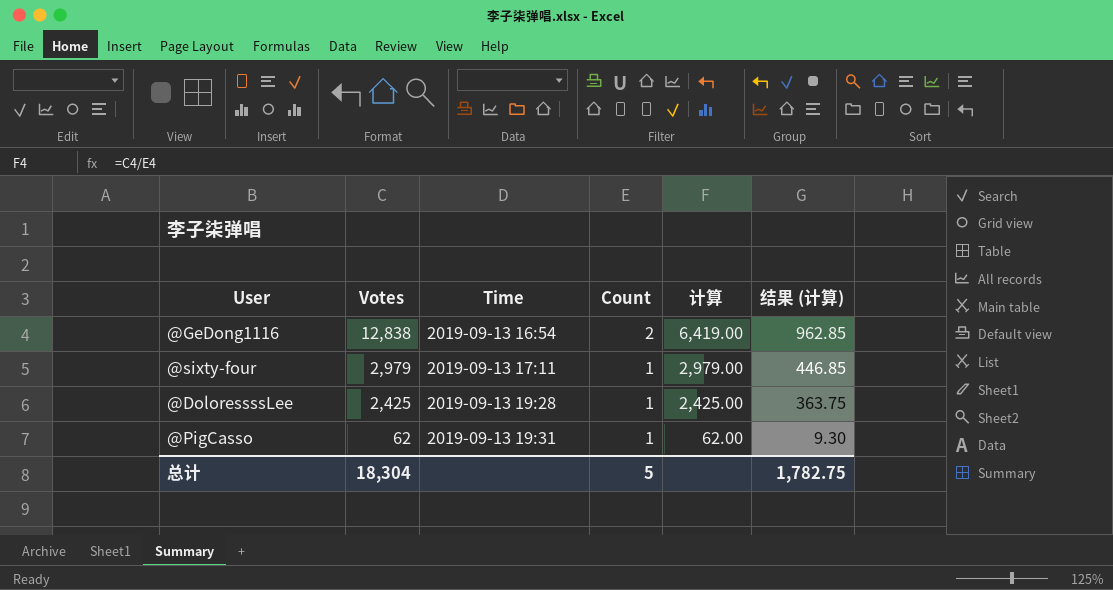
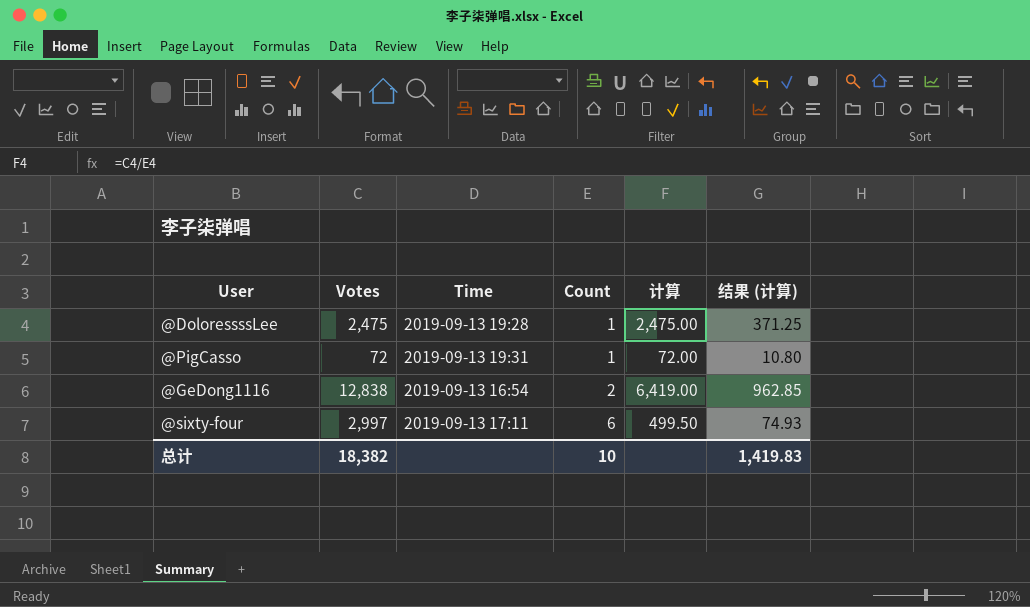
row order: Votes descending -> Count ascending
@DoloressssLee | Votes: 2,425 -> 2,475
@DoloressssLee | 计算: 2,425.00 -> 2,475.00
@DoloressssLee | 结果 (计算): 363.75 -> 371.25
@PigCasso | Votes: 62 -> 72
@PigCasso | 计算: 62.00 -> 72.00
@PigCasso | 结果 (计算): 9.30 -> 10.80
@sixty-four | Votes: 2,979 -> 2,997
@sixty-four | Count: 1 -> 6
@sixty-four | 计算: 2,979.00 -> 499.50
@sixty-four | 结果 (计算): 446.85 -> 74.93
总计 | Votes: 18,304 -> 18,382
总计 | Count: 5 -> 10
总计 | 结果 (计算): 1,782.75 -> 1,419.83

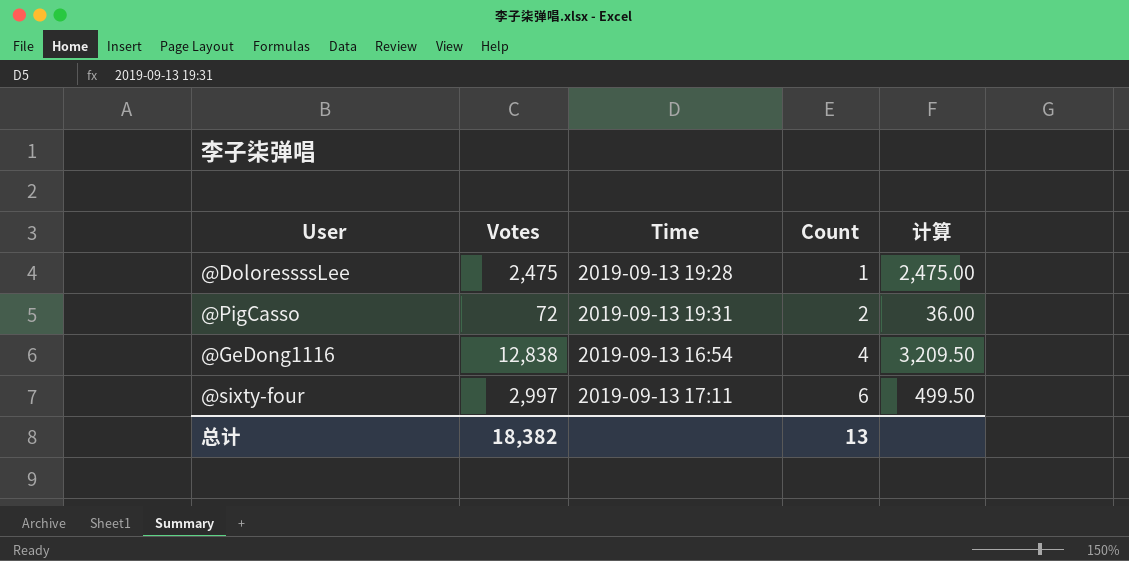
column 结果 (计算) | formula: [计算] * 0.15 -> none
@PigCasso | Count: 1 -> 2
@PigCasso | 计算: 72.00 -> 36.00
@GeDong1116 | Count: 2 -> 4
@GeDong1116 | 计算: 6,419.00 -> 3,209.50
总计 | Count: 10 -> 13

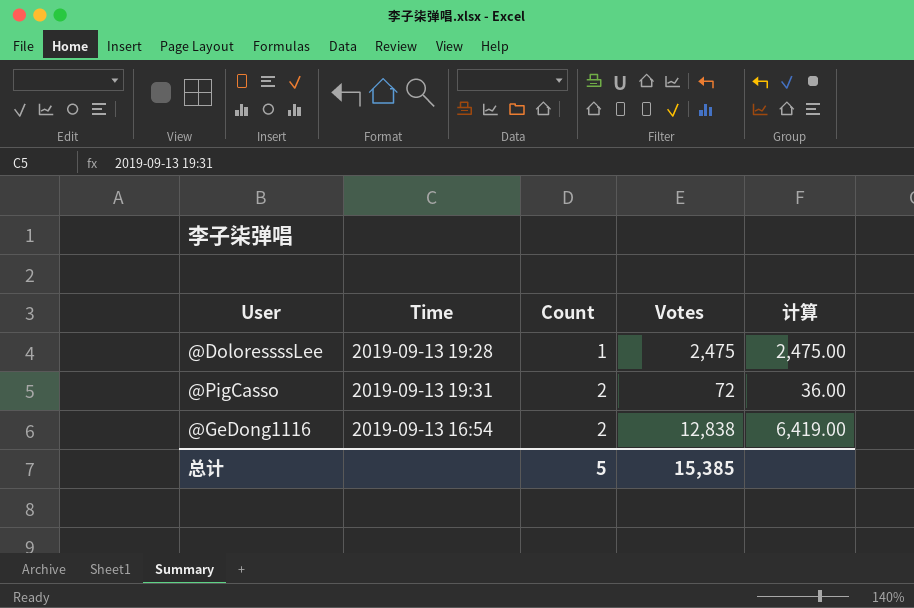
column Votes | position: 2 -> 4
row @sixty-four: 2,997 | 2019-09-13 17:11 | 6 | 499.50 -> none
@GeDong1116 | Count: 4 -> 2
@GeDong1116 | 计算: 3,209.50 -> 6,419.00
总计 | Count: 13 -> 5
总计 | Votes: 18,382 -> 15,385

